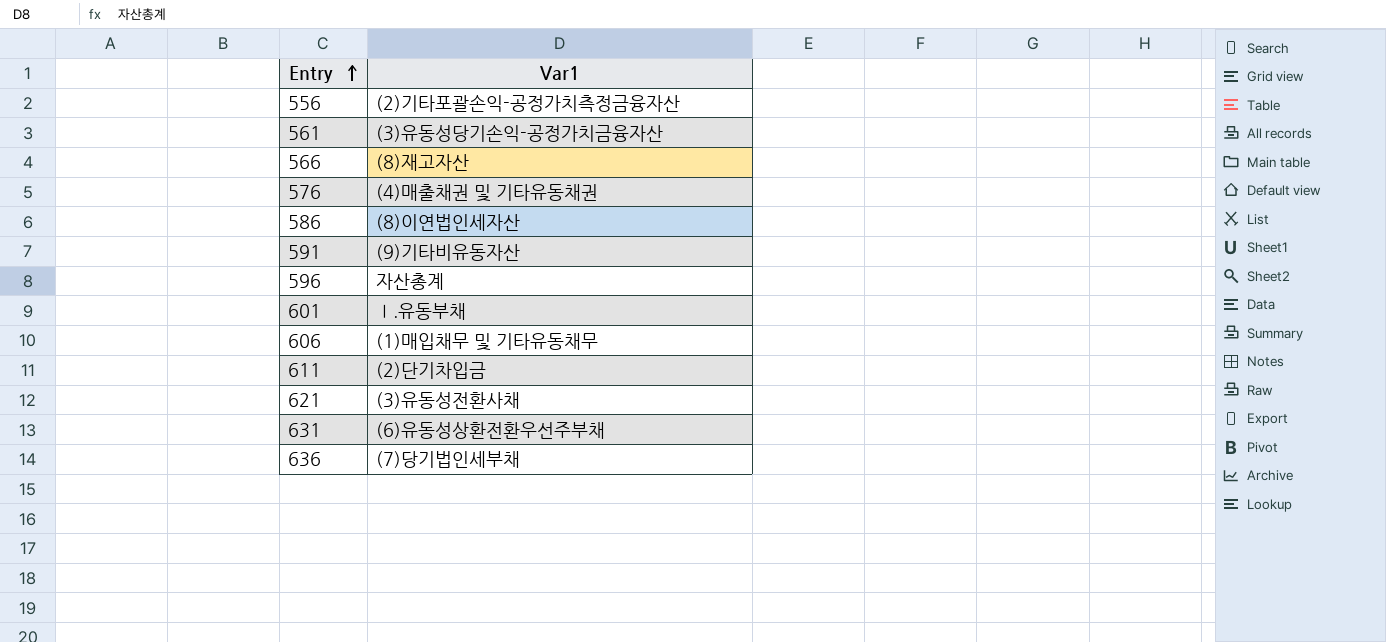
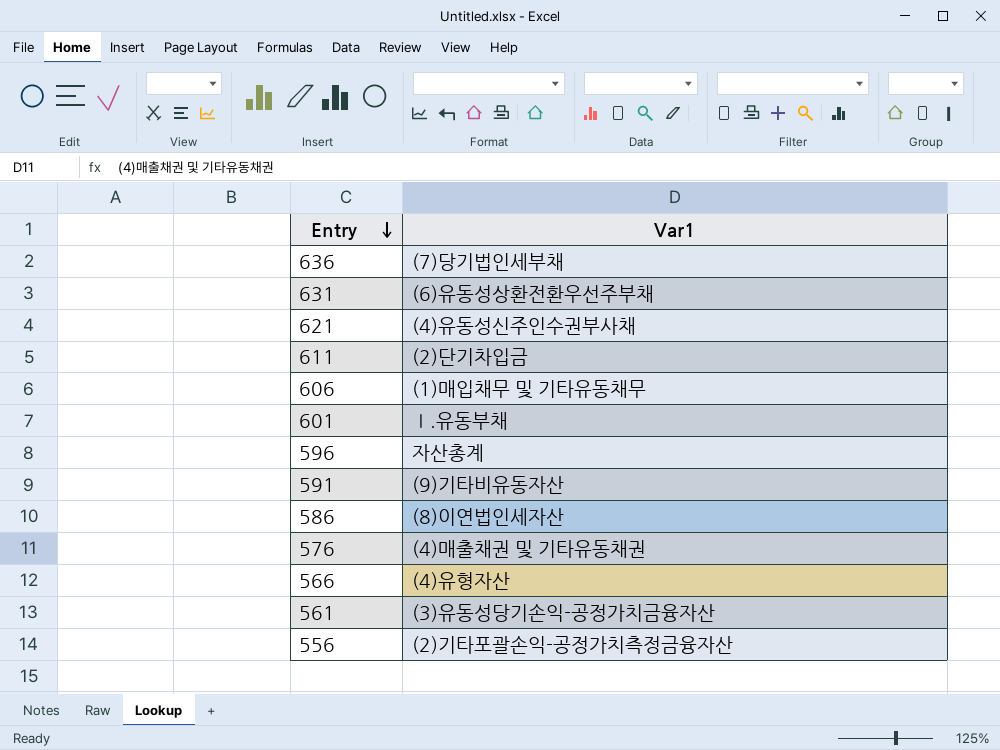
row order: Entry ascending -> Entry descending
621 | Var1: (3)유동성전환사채 -> (4)유동성신주인수권부사채
566 | Var1: (8)재고자산 -> (4)유형자산

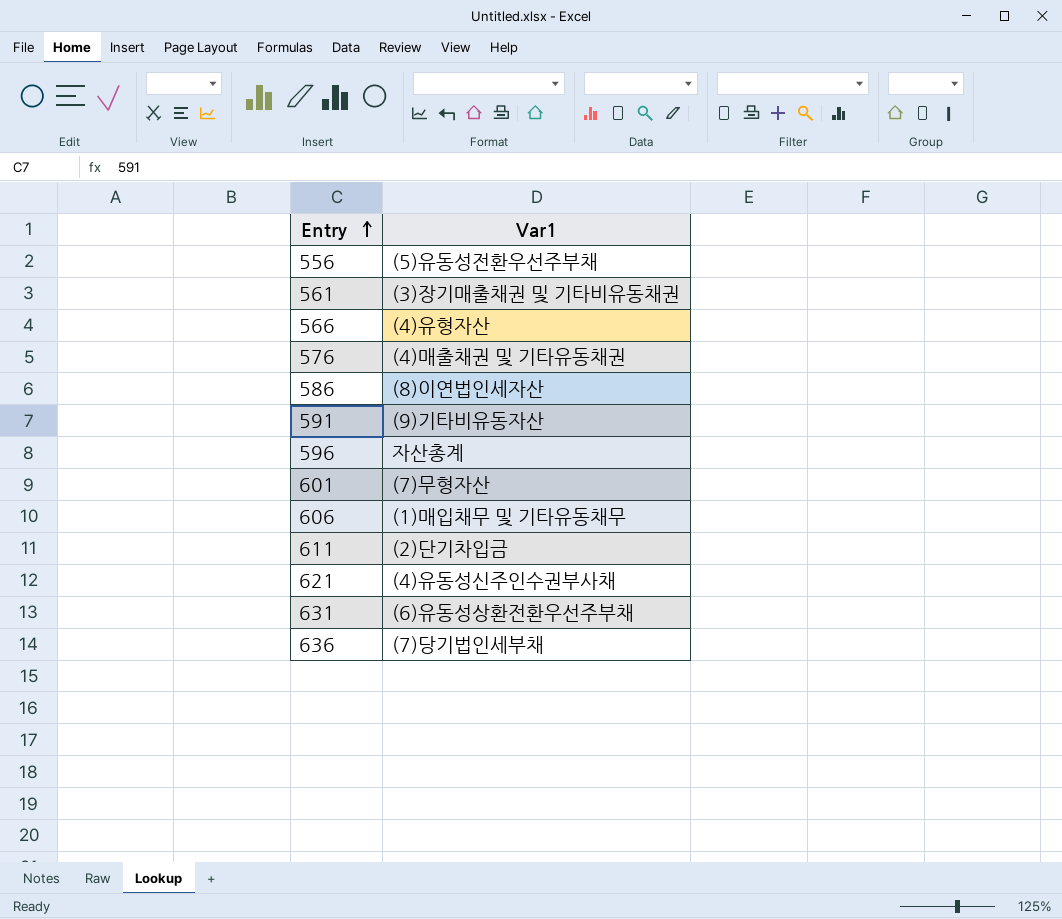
row order: Entry descending -> Entry ascending
556 | Var1: (2)기타포괄손익-공정가치측정금융자산 -> (5)유동성전환우선주부채
561 | Var1: (3)유동성당기손익-공정가치금융자산 -> (3)장기매출채권 및 기타비유동채권
601 | Var1: Ⅰ.유동부채 -> (7)무형자산

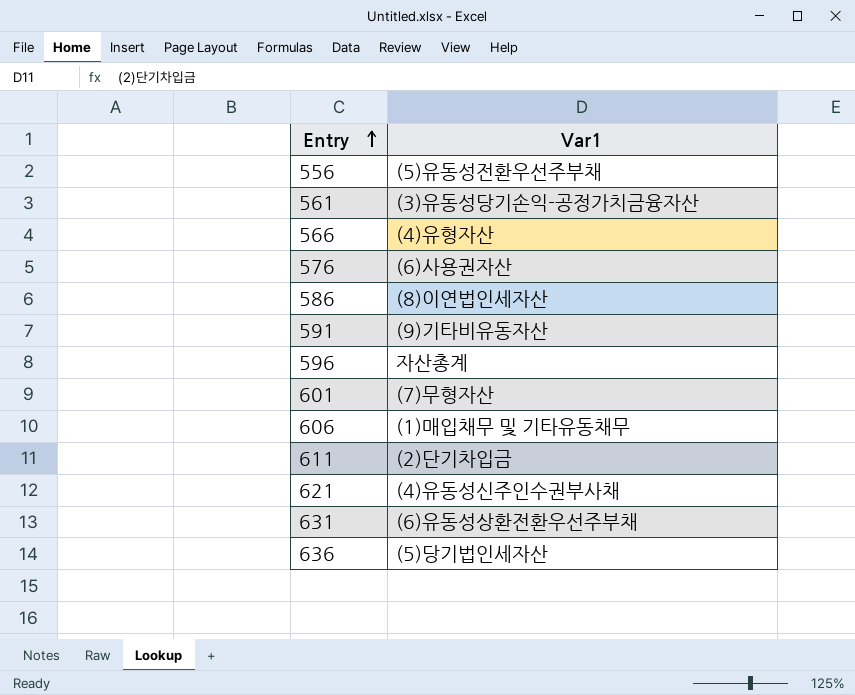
561 | Var1: (3)장기매출채권 및 기타비유동채권 -> (3)유동성당기손익-공정가치금융자산
576 | Var1: (4)매출채권 및 기타유동채권 -> (6)사용권자산
636 | Var1: (7)당기법인세부채 -> (5)당기법인세자산

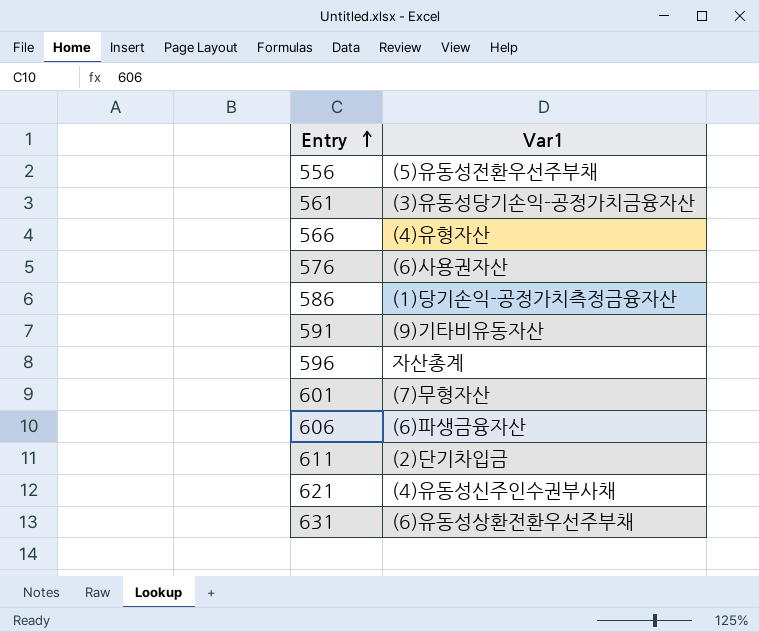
row 636: (5)당기법인세자산 -> none
586 | Var1: (8)이연법인세자산 -> (1)당기손익-공정가치측정금융자산
606 | Var1: (1)매입채무 및 기타유동채무 -> (6)파생금융자산

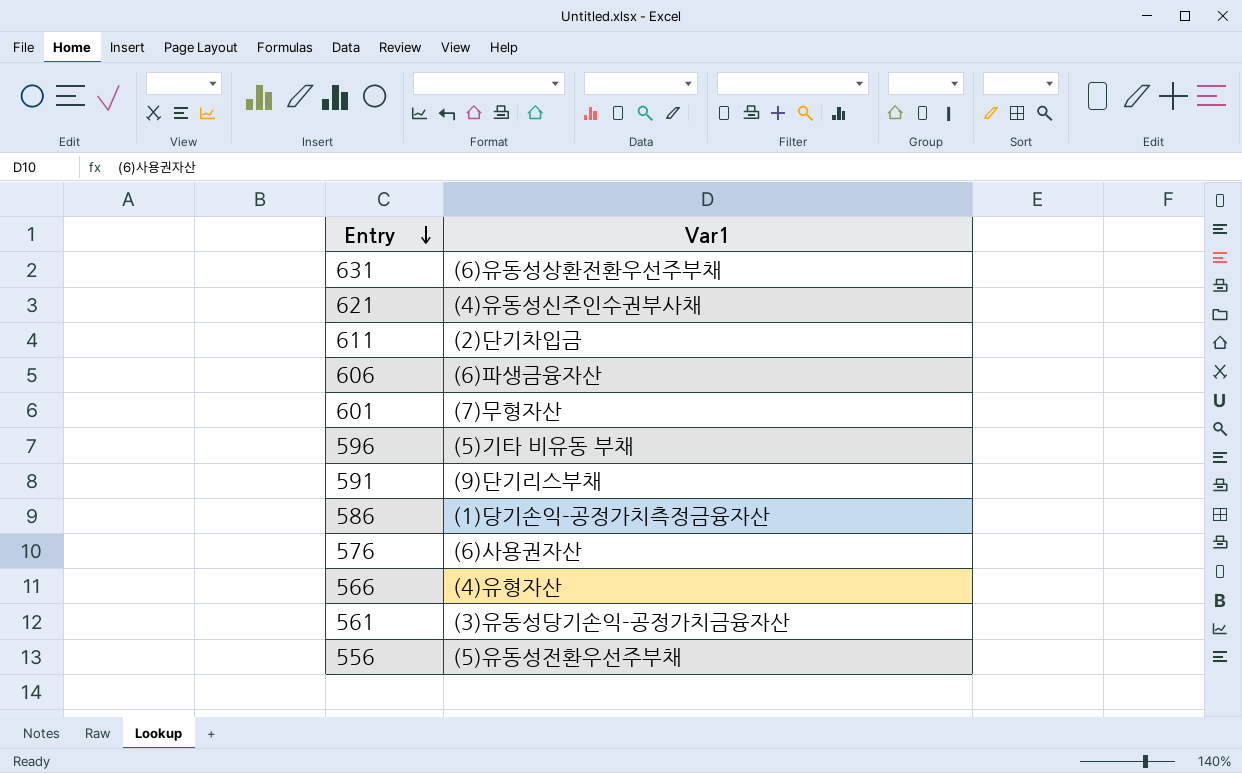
row order: Entry ascending -> Entry descending
596 | Var1: 자산총계 -> (5)기타 비유동 부채
591 | Var1: (9)기타비유동자산 -> (9)단기리스부채

